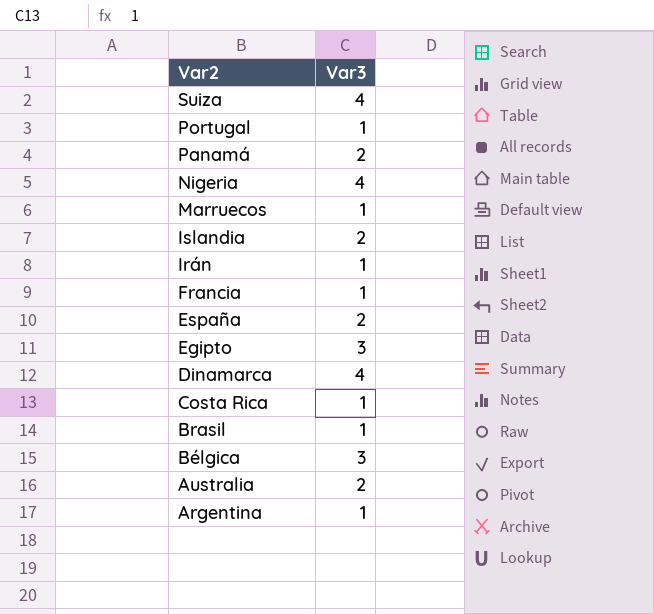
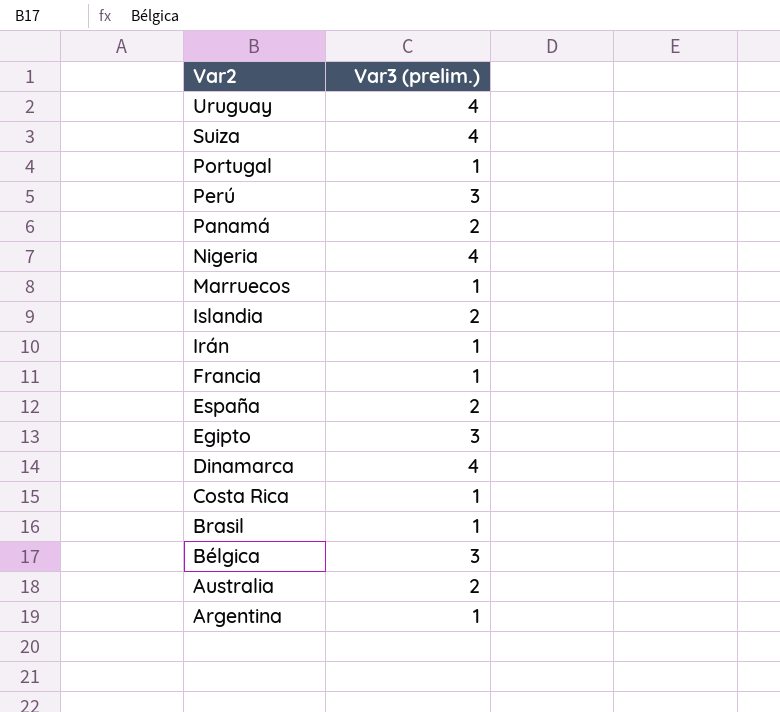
column name: Var3 -> Var3 (prelim.)
row Uruguay: none -> 4
row Perú: none -> 3

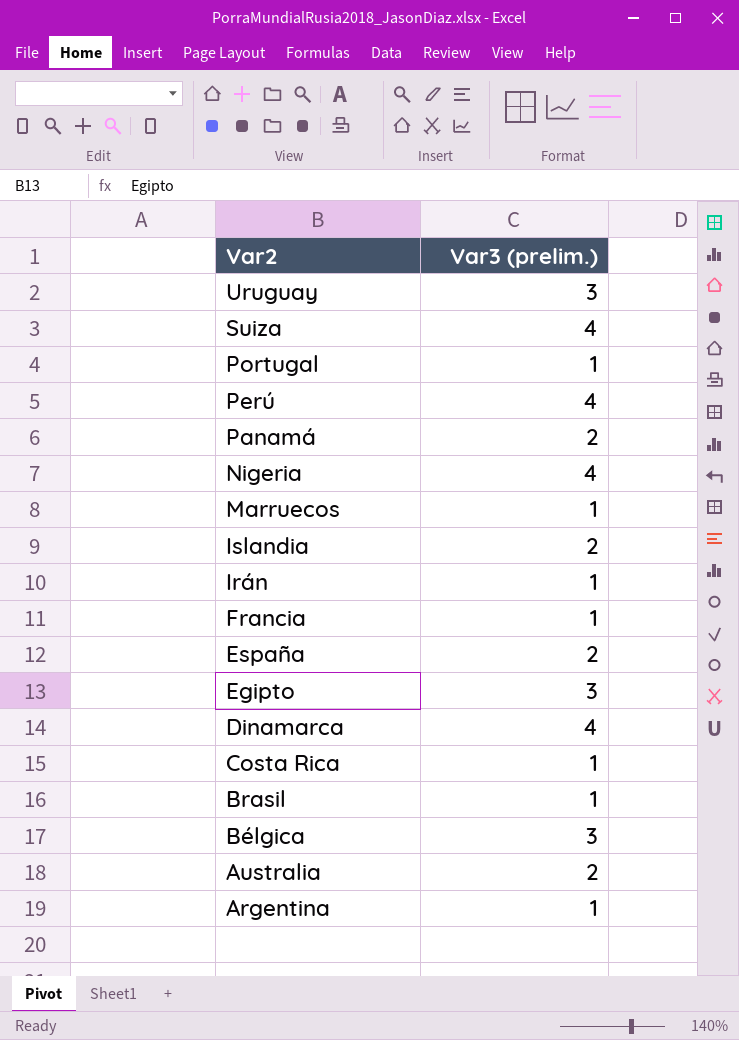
Uruguay | Var3 (prelim.): 4 -> 3
Perú | Var3 (prelim.): 3 -> 4

